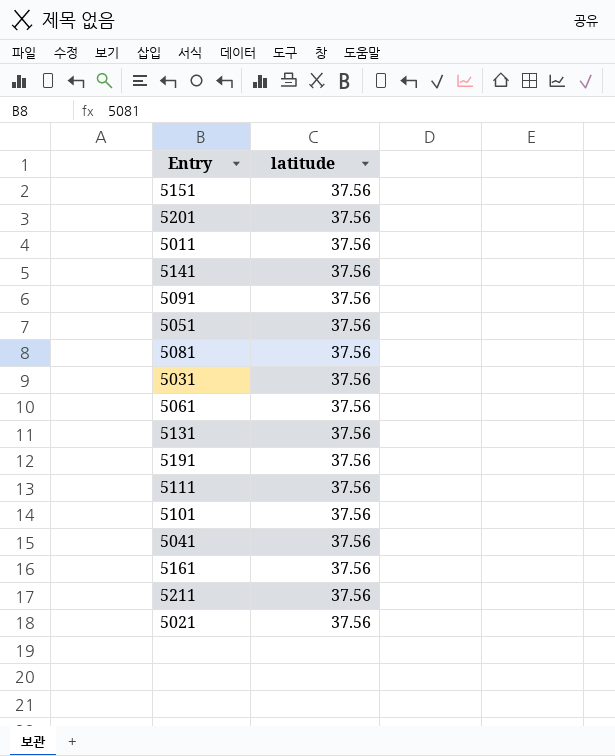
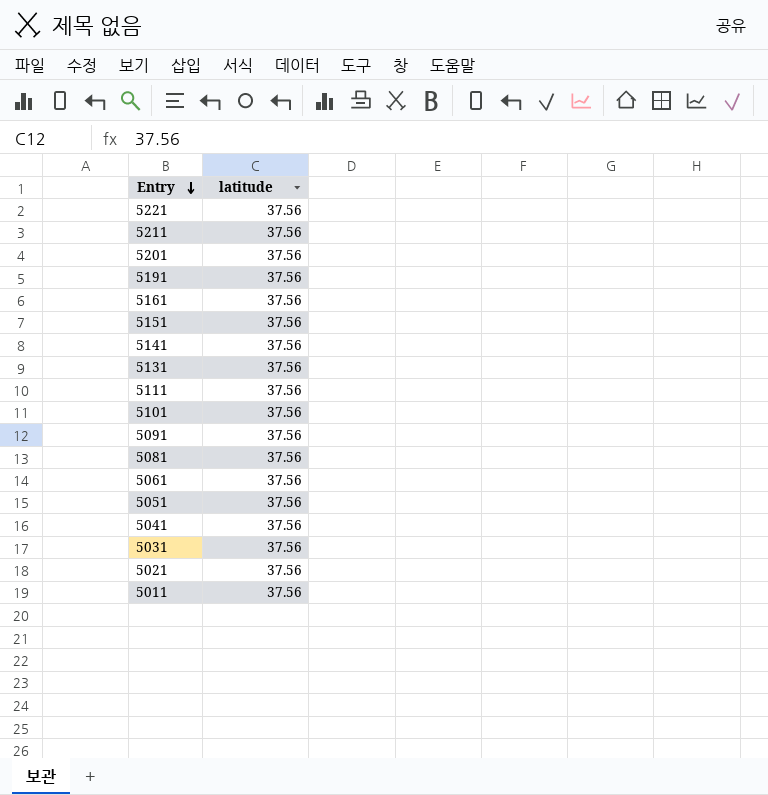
row order: none -> Entry descending
row 5221: none -> 37.56

